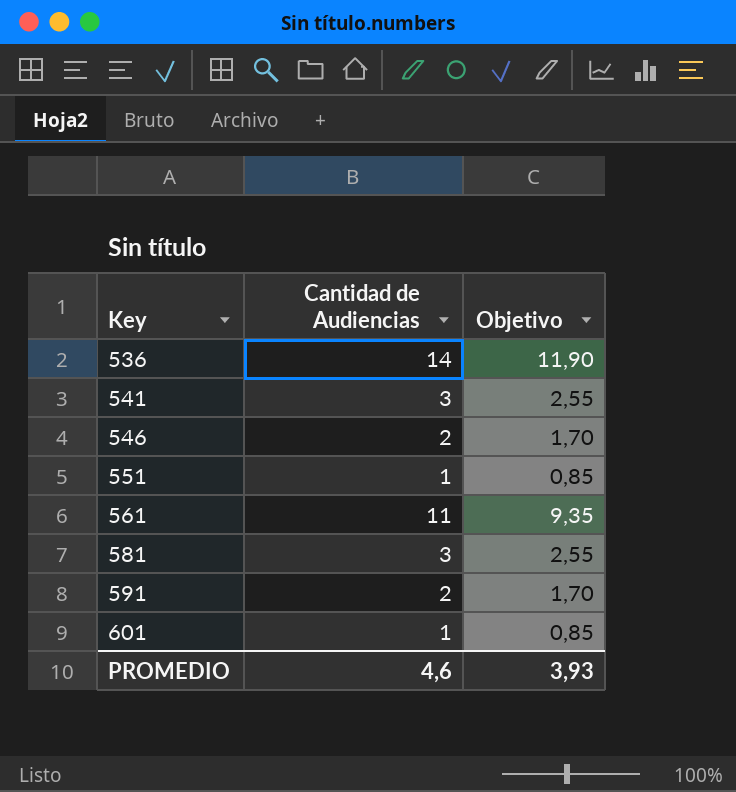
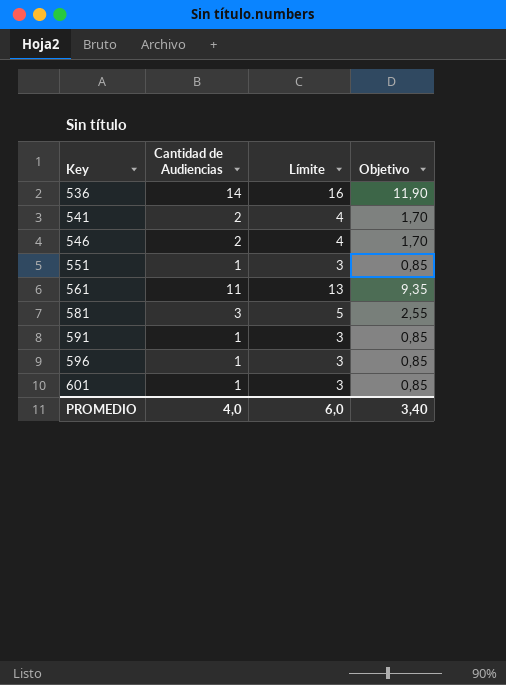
column Límite | formula: none -> [Cantidad de Audiencias] + 2
541 | Cantidad de Audiencias: 3 -> 2
541 | Objetivo: 2,55 -> 1,70
591 | Cantidad de Audiencias: 2 -> 1
591 | Objetivo: 1,70 -> 0,85
row 596: none -> 1 | 3 | 0,85
PROMEDIO | Cantidad de Audiencias: 4,6 -> 4,0
PROMEDIO | Objetivo: 3,93 -> 3,40

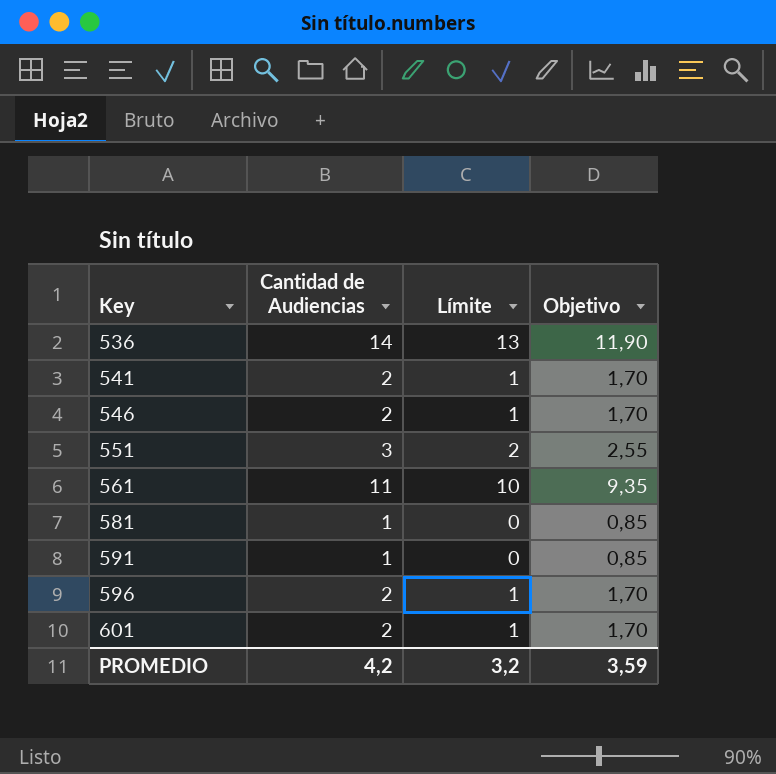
column Límite | formula: [Cantidad de Audiencias] + 2 -> [Cantidad de Audiencias] - 1
551 | Cantidad de Audiencias: 1 -> 3
551 | Objetivo: 0,85 -> 2,55
581 | Cantidad de Audiencias: 3 -> 1
581 | Objetivo: 2,55 -> 0,85
596 | Cantidad de Audiencias: 1 -> 2
596 | Objetivo: 0,85 -> 1,70
601 | Cantidad de Audiencias: 1 -> 2
601 | Objetivo: 0,85 -> 1,70
PROMEDIO | Cantidad de Audiencias: 4,0 -> 4,2
PROMEDIO | Límite: 6,0 -> 3,2
PROMEDIO | Objetivo: 3,40 -> 3,59

